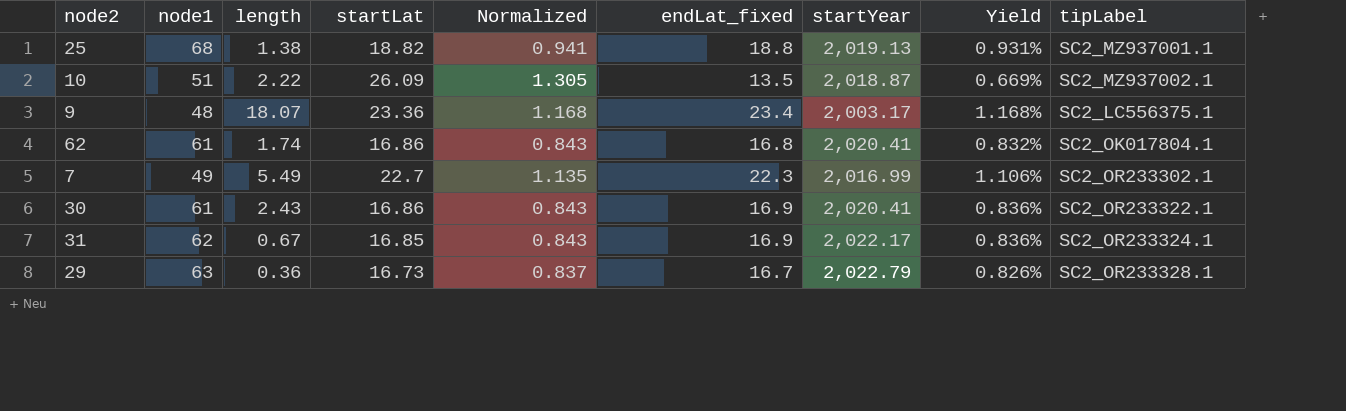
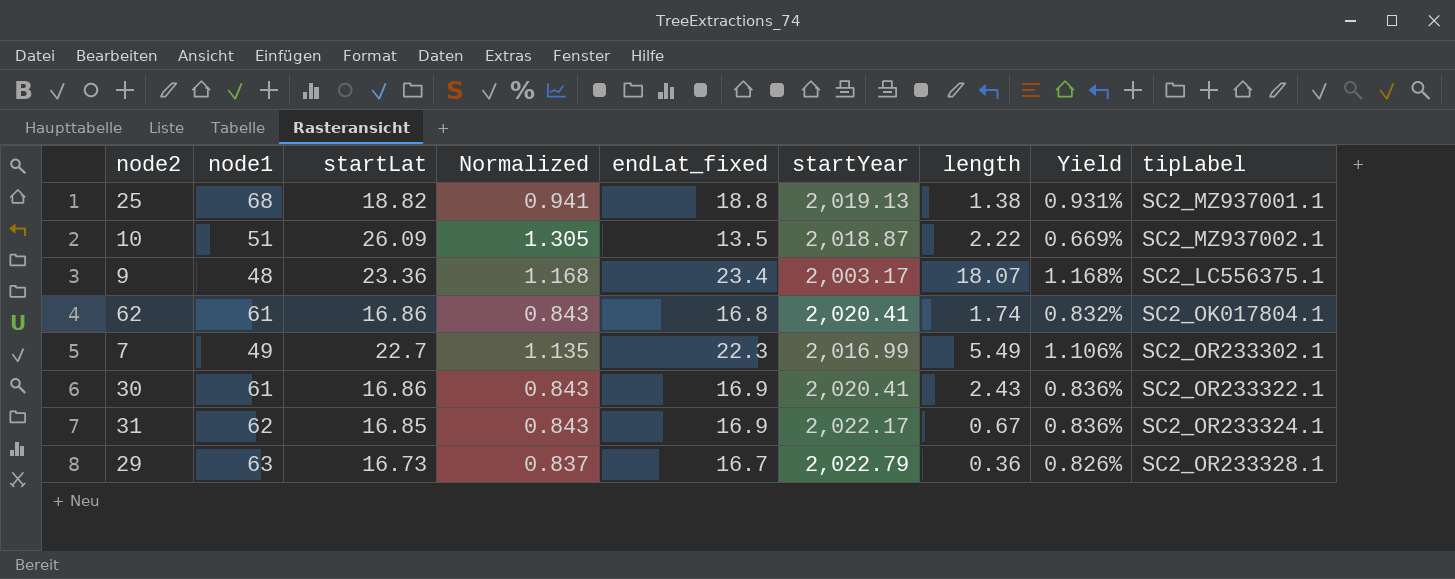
column length | position: 3 -> 7

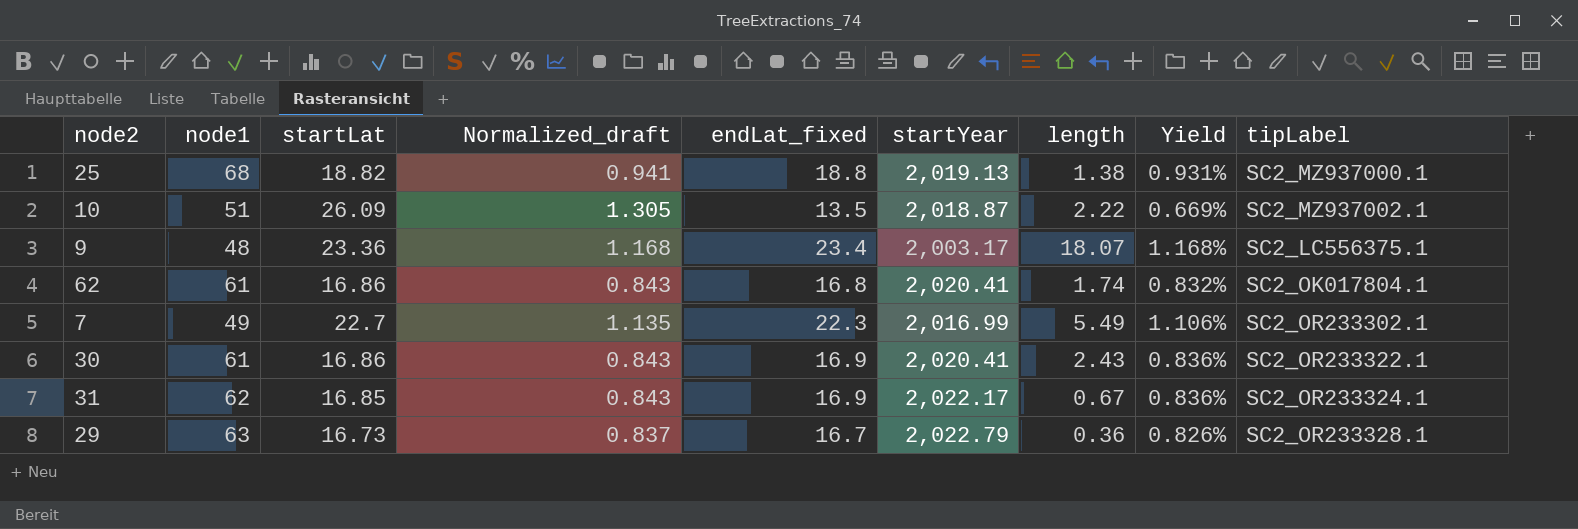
column name: Normalized -> Normalized_draft
25 | tipLabel: SC2_MZ937001.1 -> SC2_MZ937000.1

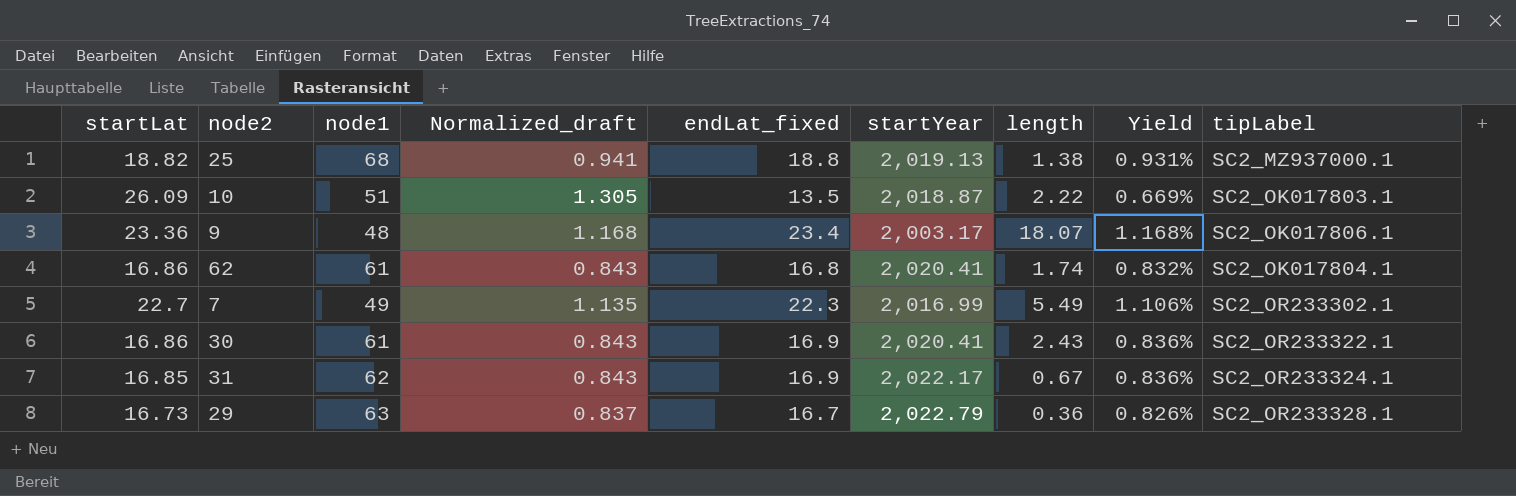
column startLat | position: 3 -> 1
10 | tipLabel: SC2_MZ937002.1 -> SC2_OK017803.1
9 | tipLabel: SC2_LC556375.1 -> SC2_OK017806.1

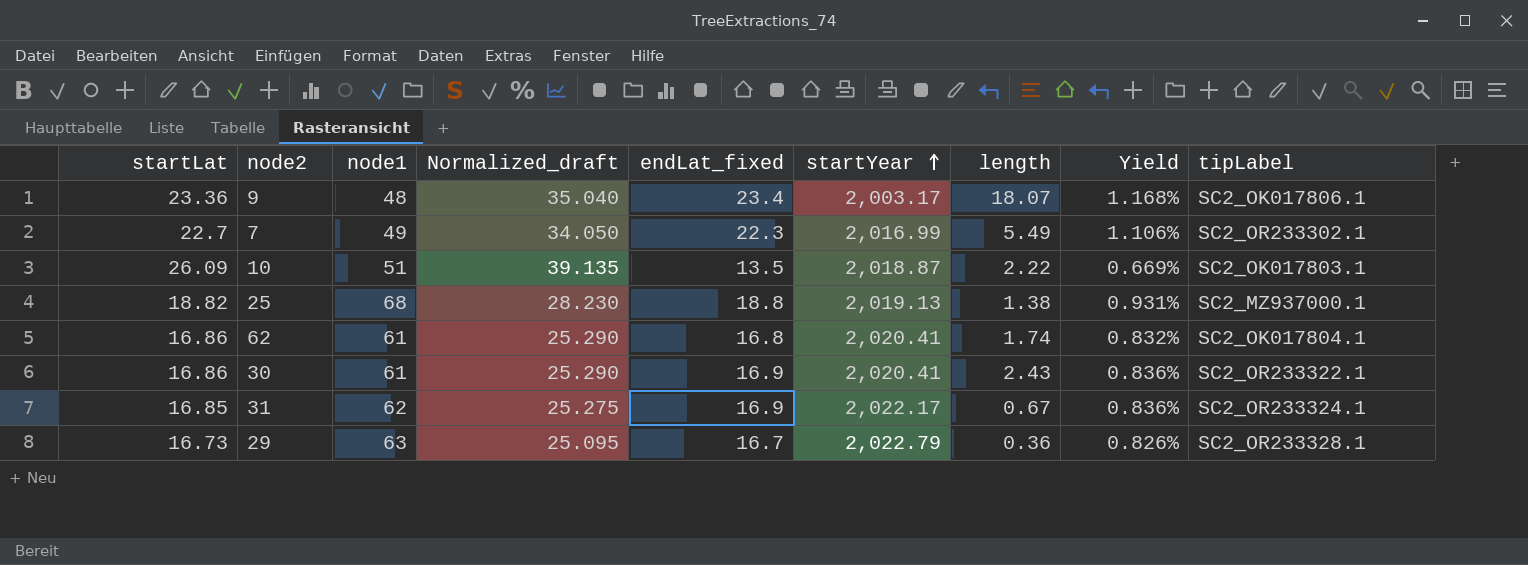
row order: none -> startYear ascending
column Normalized_draft | formula: [startLat] * 0.05 -> [startLat] * 1.5

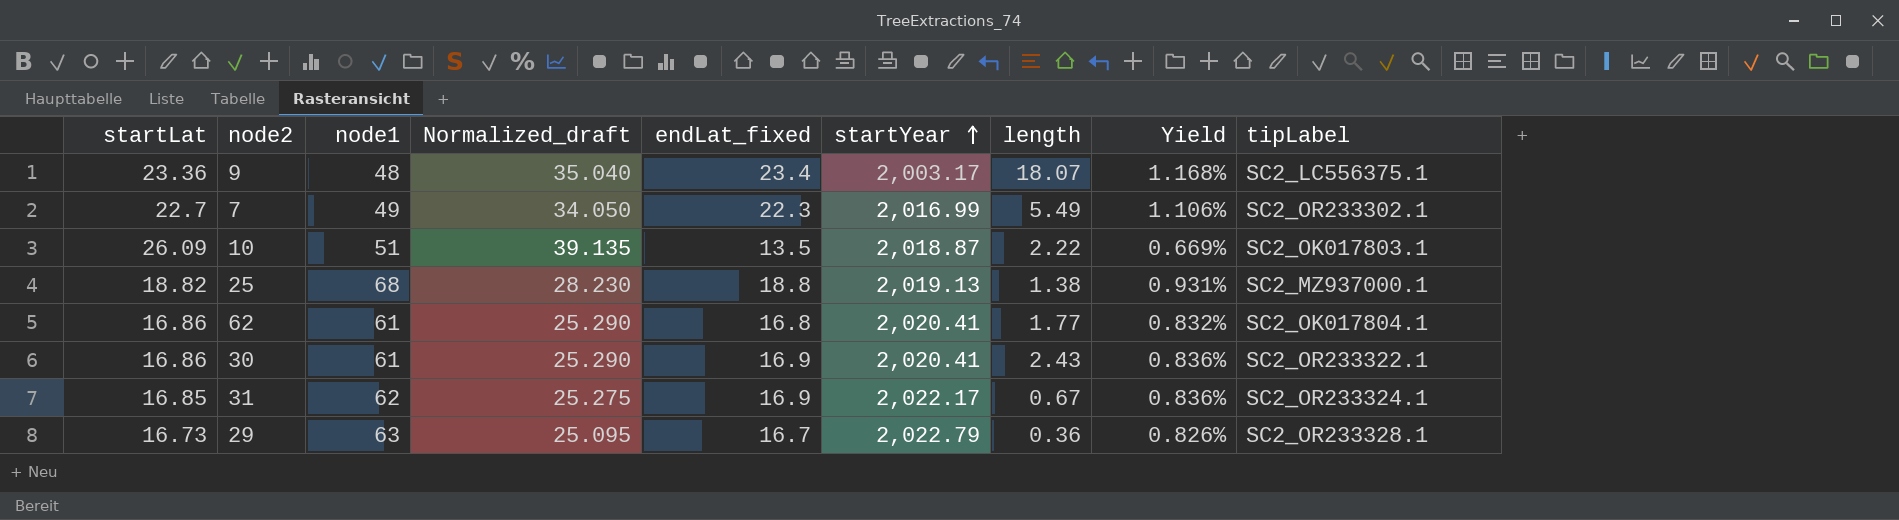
9 | tipLabel: SC2_OK017806.1 -> SC2_LC556375.1
62 | length: 1.74 -> 1.77

